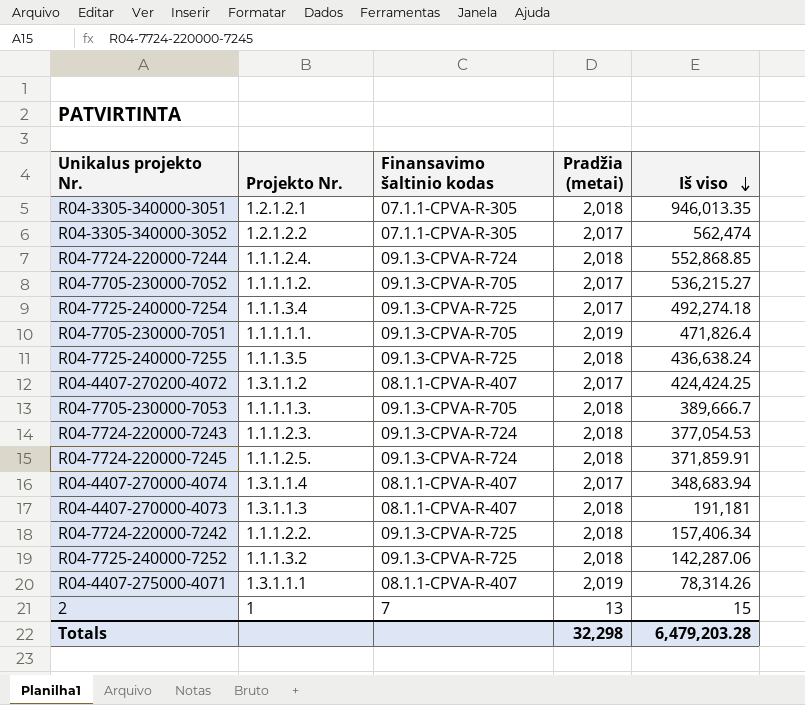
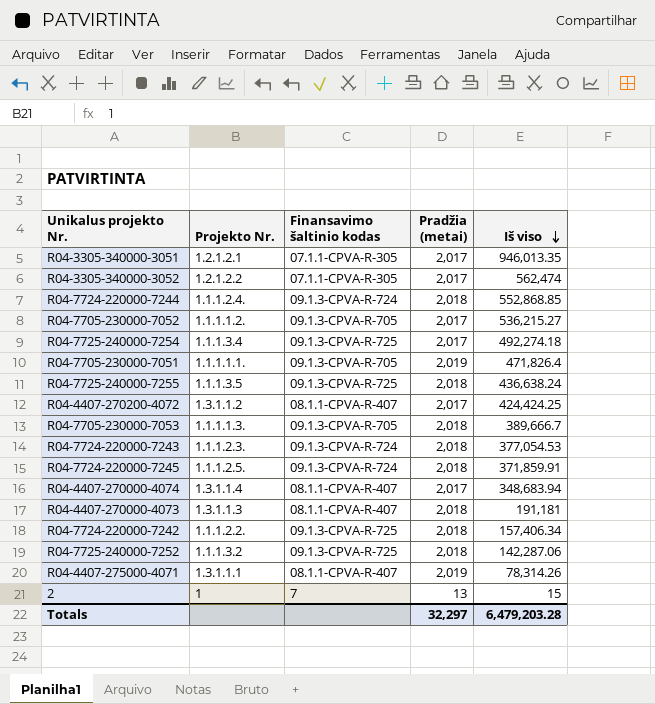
R04-3305-340000-3051 | Pradžia (metai): 2,018 -> 2,017
Totals | Pradžia (metai): 32,298 -> 32,297

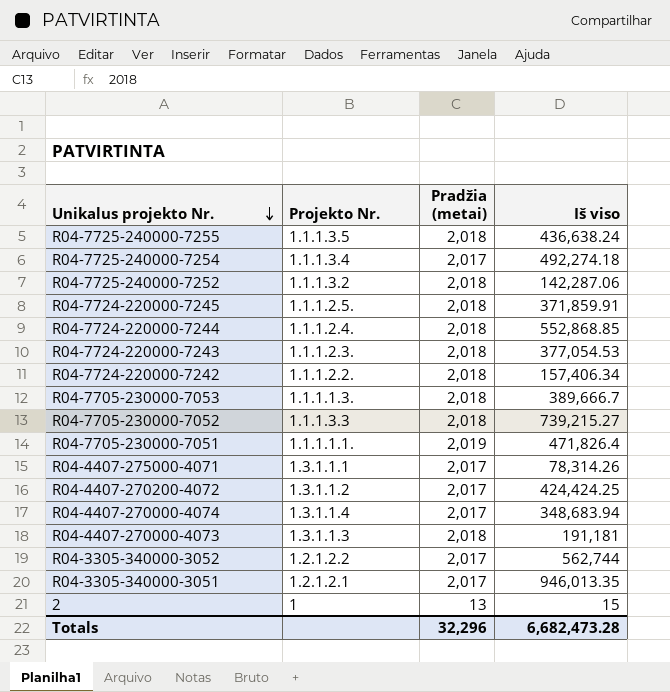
row order: Iš viso descending -> Unikalus projekto Nr. descending
column Finansavimo šaltinio kodas | position: 3 -> none
R04-7705-230000-7052 | Projekto Nr.: 1.1.1.1.2. -> 1.1.1.3.3
R04-7705-230000-7052 | Pradžia (metai): 2,017 -> 2,018
R04-7705-230000-7052 | Iš viso: 536,215.27 -> 739,215.27
R04-4407-275000-4071 | Pradžia (metai): 2,019 -> 2,017
R04-3305-340000-3052 | Iš viso: 562,474 -> 562,744
Totals | Pradžia (metai): 32,297 -> 32,296
Totals | Iš viso: 6,479,203.28 -> 6,682,473.28

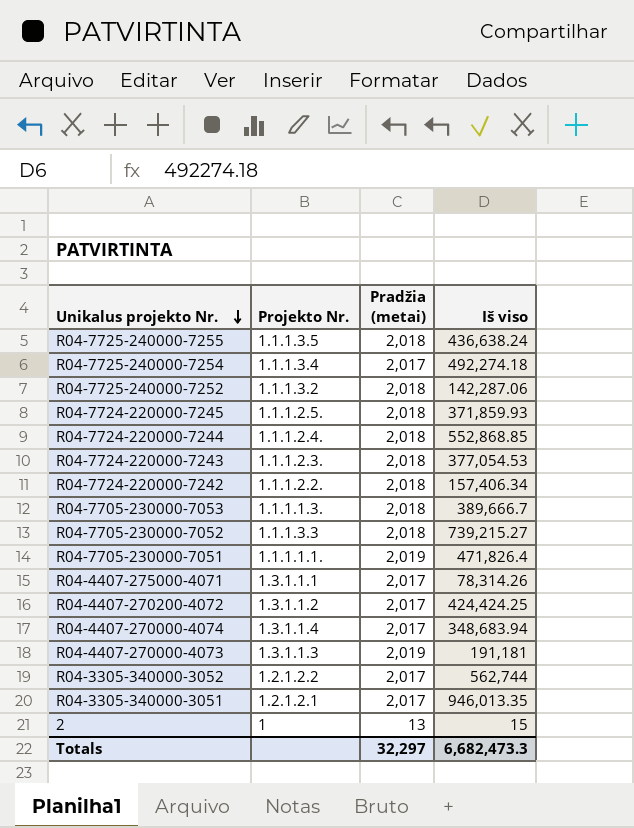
R04-7724-220000-7245 | Iš viso: 371,859.91 -> 371,859.93
R04-4407-270000-4073 | Pradžia (metai): 2,018 -> 2,019
Totals | Pradžia (metai): 32,296 -> 32,297
Totals | Iš viso: 6,682,473.28 -> 6,682,473.3

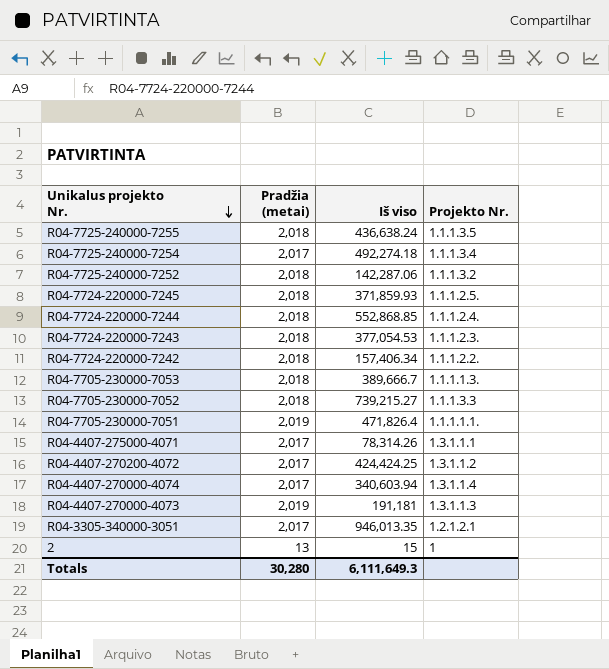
column Projekto Nr. | position: 2 -> 4
row R04-3305-340000-3052: 1.2.1.2.2 | 2,017 | 562,744 -> none
R04-4407-270000-4074 | Iš viso: 348,683.94 -> 340,603.94
Totals | Pradžia (metai): 32,297 -> 30,280
Totals | Iš viso: 6,682,473.3 -> 6,111,649.3

